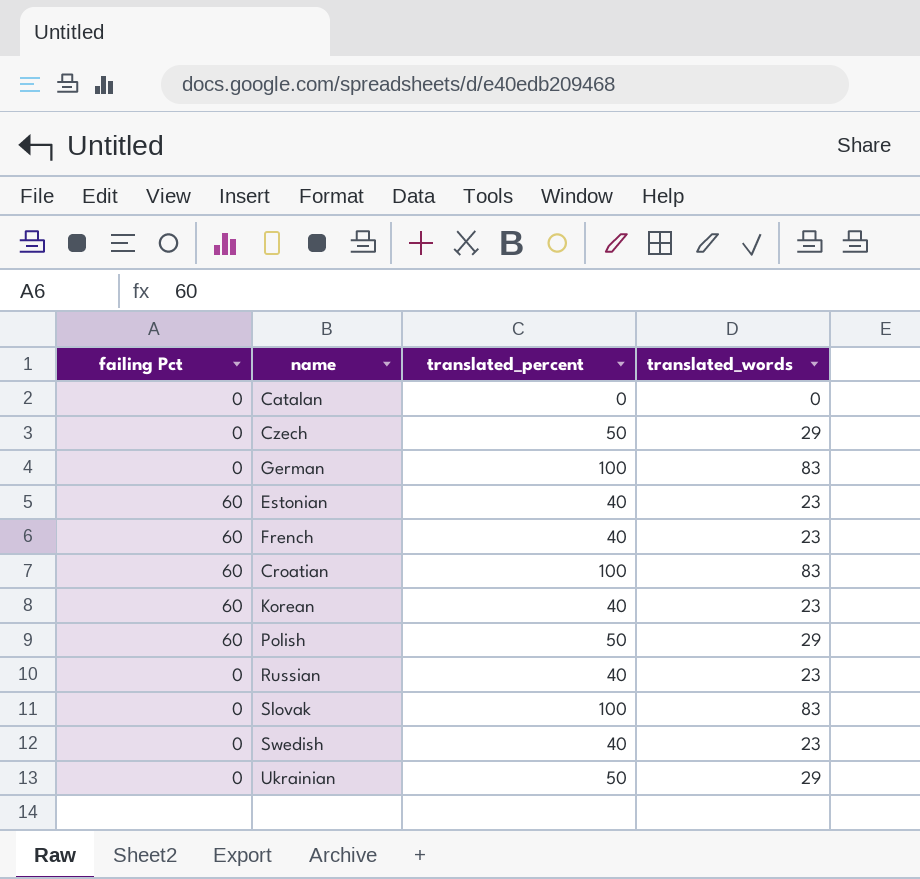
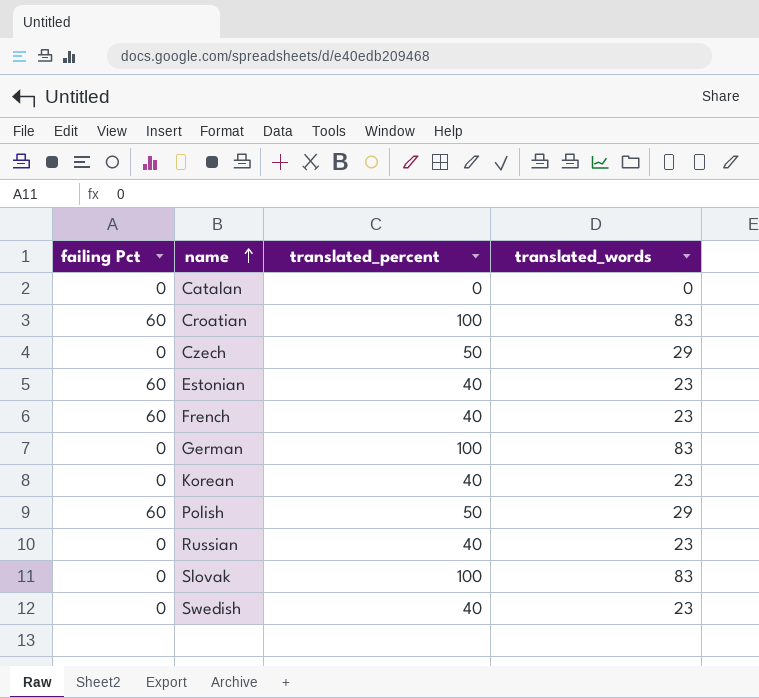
row order: none -> name ascending
row Ukrainian: 0 | 50 | 29 -> none
Korean | failing Pct: 60 -> 0

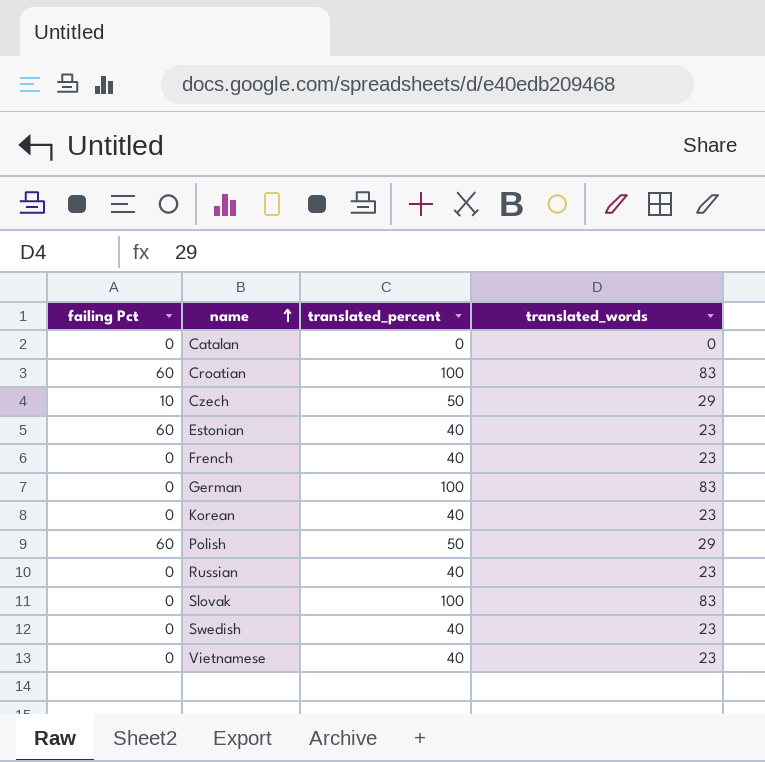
Czech | failing Pct: 0 -> 10
French | failing Pct: 60 -> 0
row Vietnamese: none -> 0 | 40 | 23

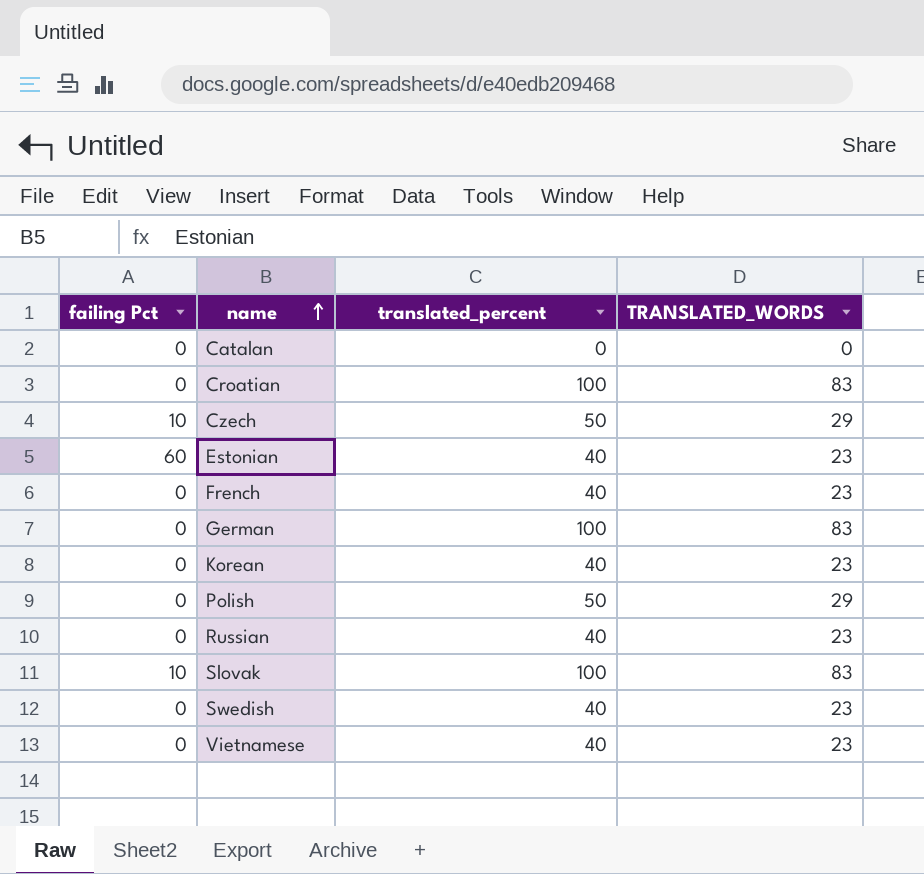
column name: translated_words -> TRANSLATED_WORDS
Croatian | failing Pct: 60 -> 0
Polish | failing Pct: 60 -> 0
Slovak | failing Pct: 0 -> 10

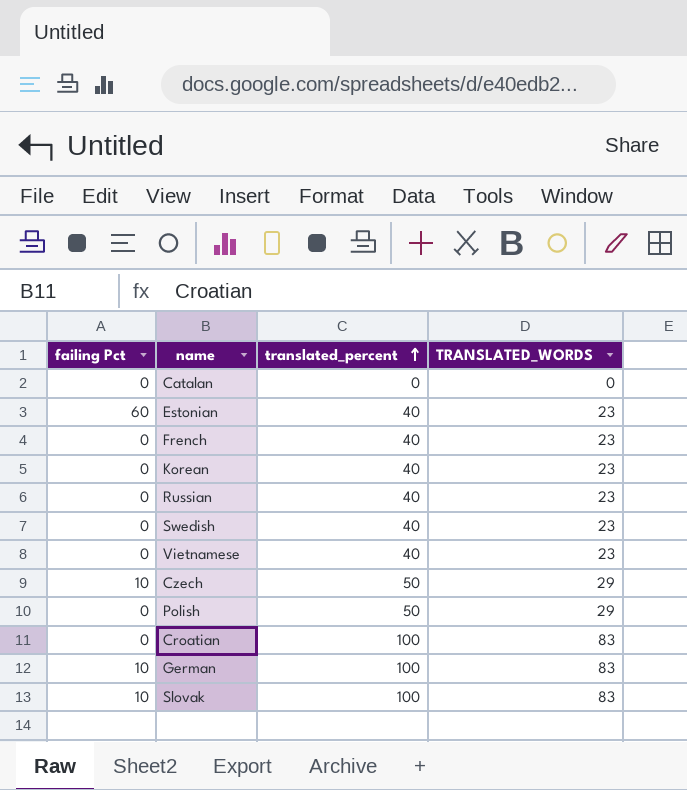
row order: name ascending -> translated_percent ascending
German | failing Pct: 0 -> 10

